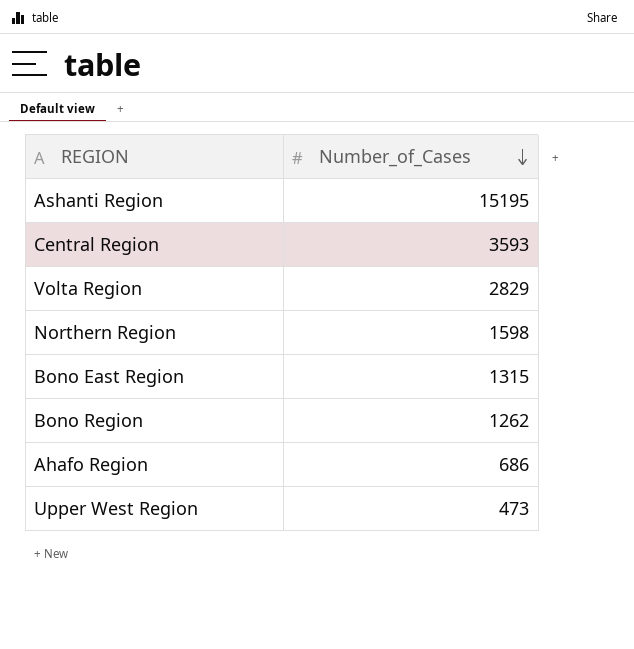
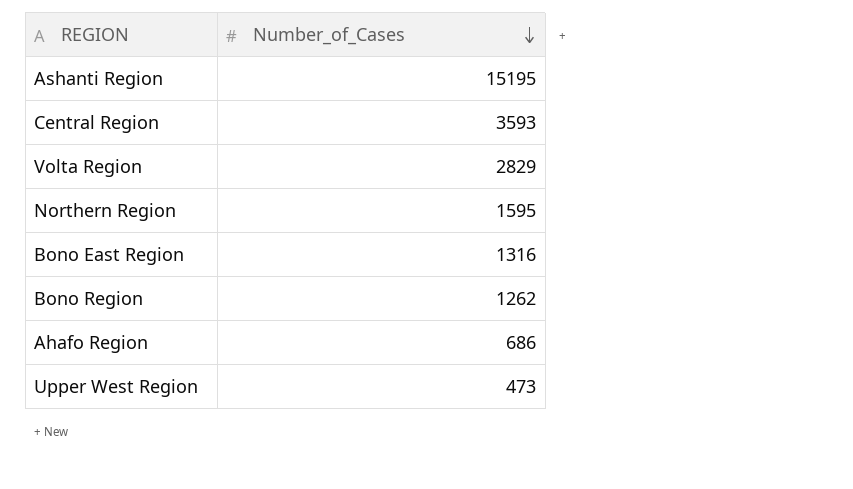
Northern Region | Number_of_Cases: 1598 -> 1595
Bono East Region | Number_of_Cases: 1315 -> 1316

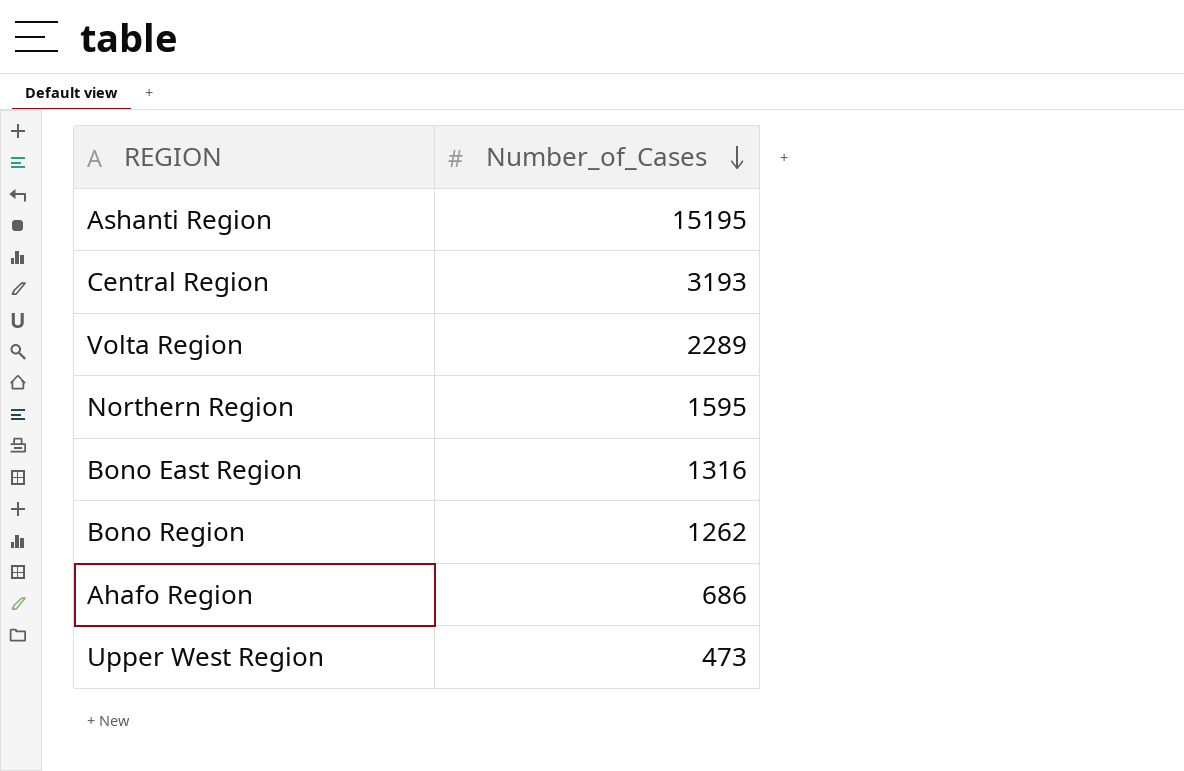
Central Region | Number_of_Cases: 3593 -> 3193
Volta Region | Number_of_Cases: 2829 -> 2289

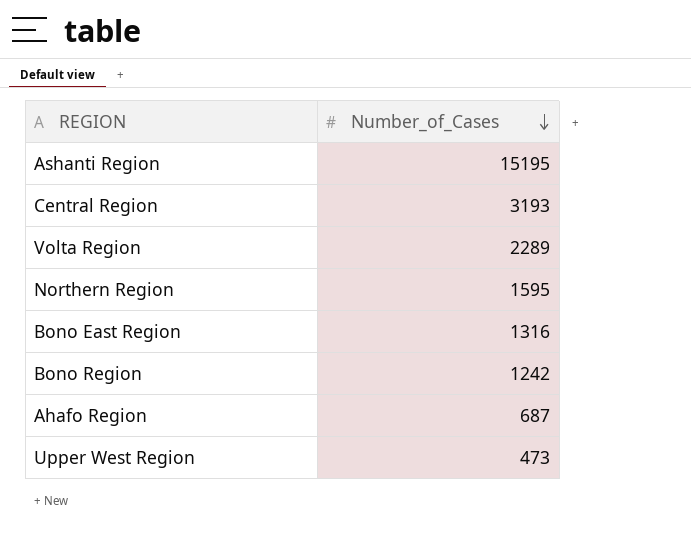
Bono Region | Number_of_Cases: 1262 -> 1242
Ahafo Region | Number_of_Cases: 686 -> 687

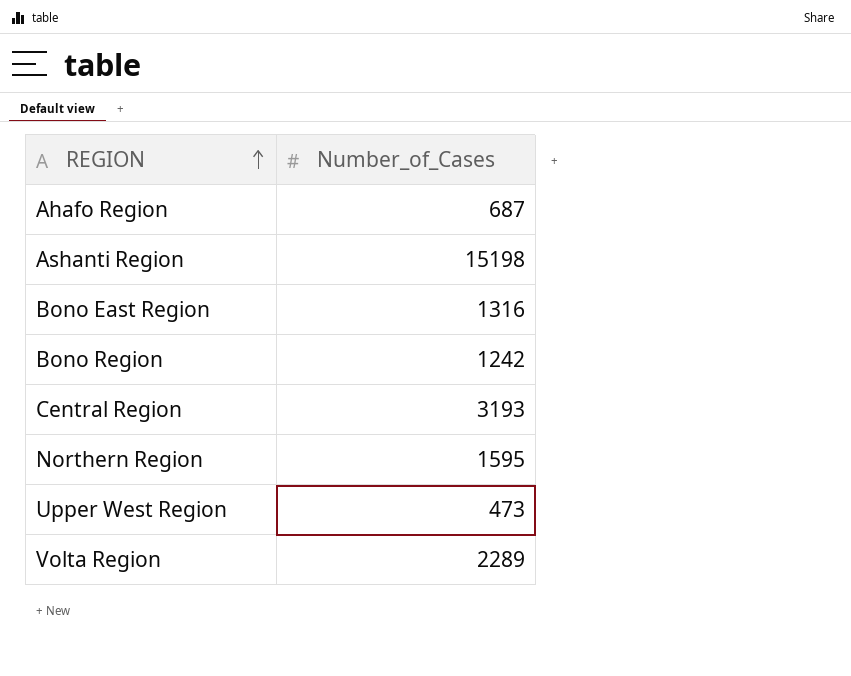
row order: Number_of_Cases descending -> REGION ascending
Ashanti Region | Number_of_Cases: 15195 -> 15198

